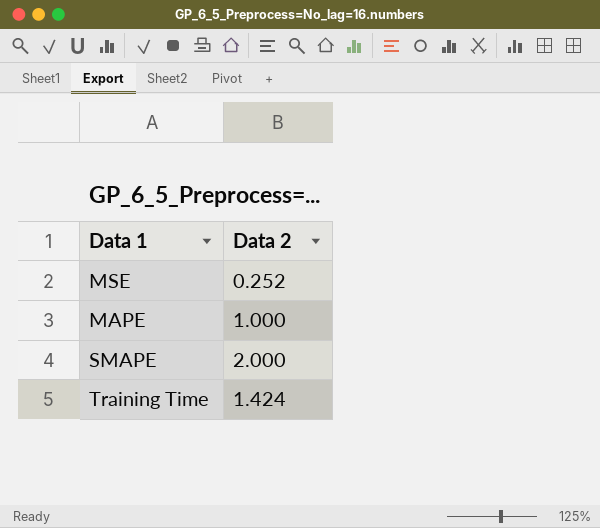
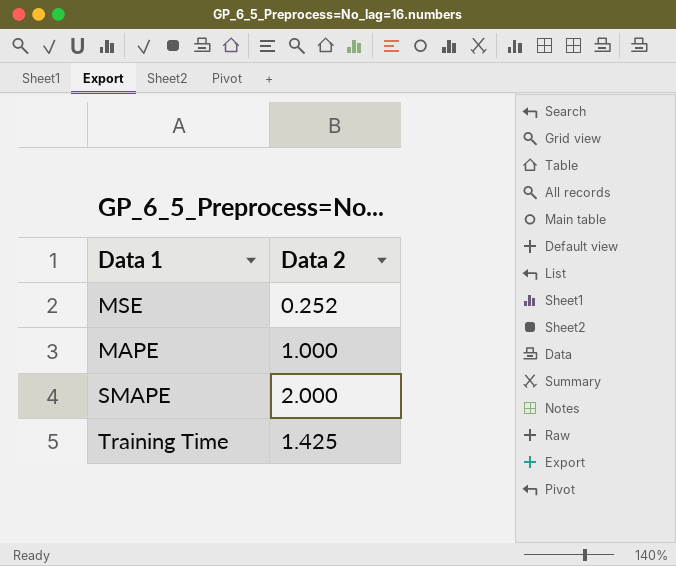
Training Time | Data 2: 1.424 -> 1.425

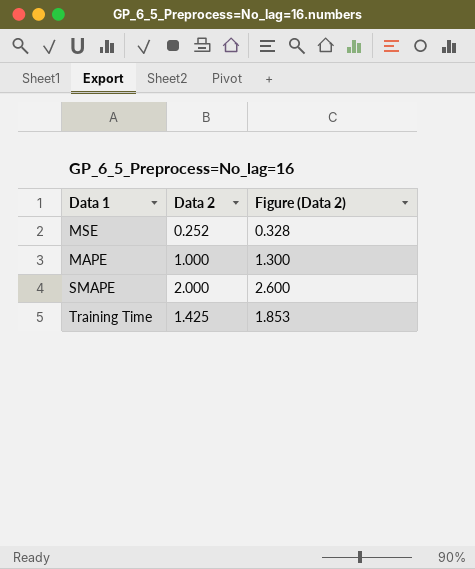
column Figure (Data 2) | formula: none -> [Data 2] * 1.3

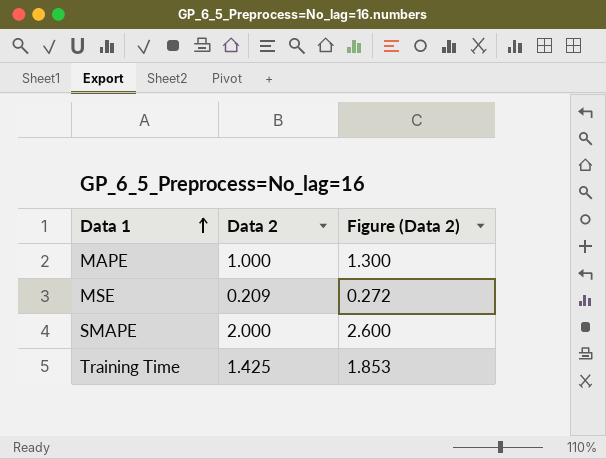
row order: none -> Data 1 ascending
MSE | Data 2: 0.252 -> 0.209
MSE | Figure (Data 2): 0.328 -> 0.272

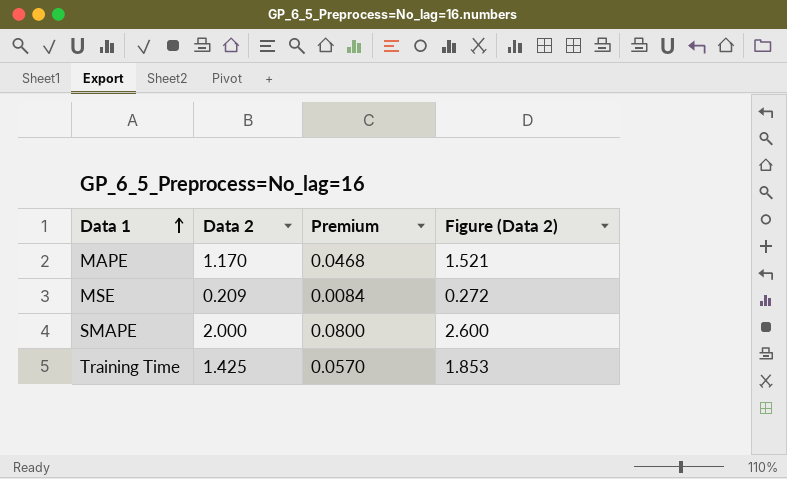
column Premium | formula: none -> [Data 2] * 0.04
MAPE | Data 2: 1.000 -> 1.170
MAPE | Figure (Data 2): 1.300 -> 1.521

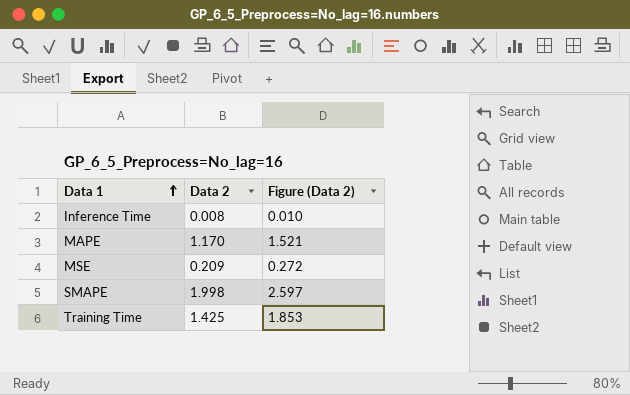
column Premium | formula: [Data 2] * 0.04 -> none
row Inference Time: none -> 0.008 | 0.010
SMAPE | Data 2: 2.000 -> 1.998
SMAPE | Figure (Data 2): 2.600 -> 2.597

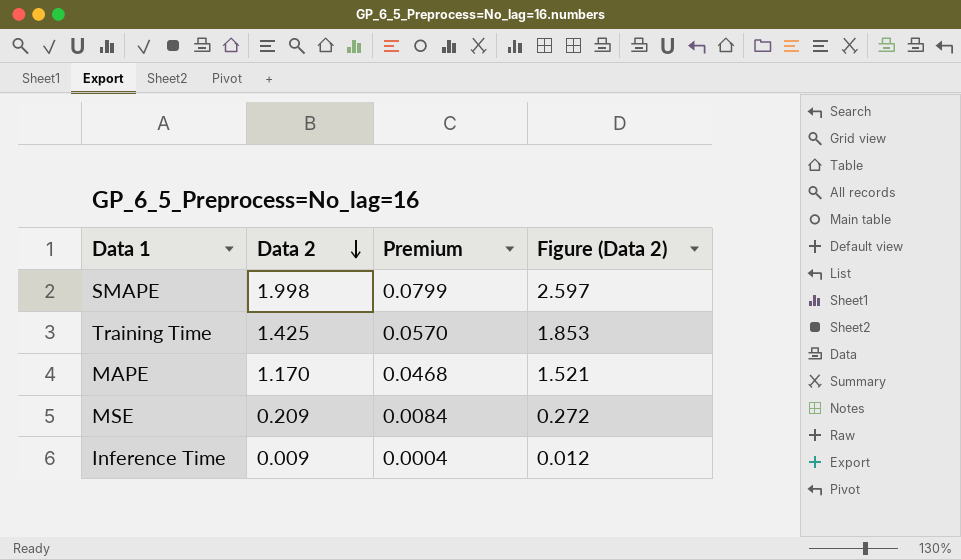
row order: Data 1 ascending -> Data 2 descending
column Premium | formula: none -> [Data 2] * 0.04
Inference Time | Data 2: 0.008 -> 0.009
Inference Time | Figure (Data 2): 0.010 -> 0.012

